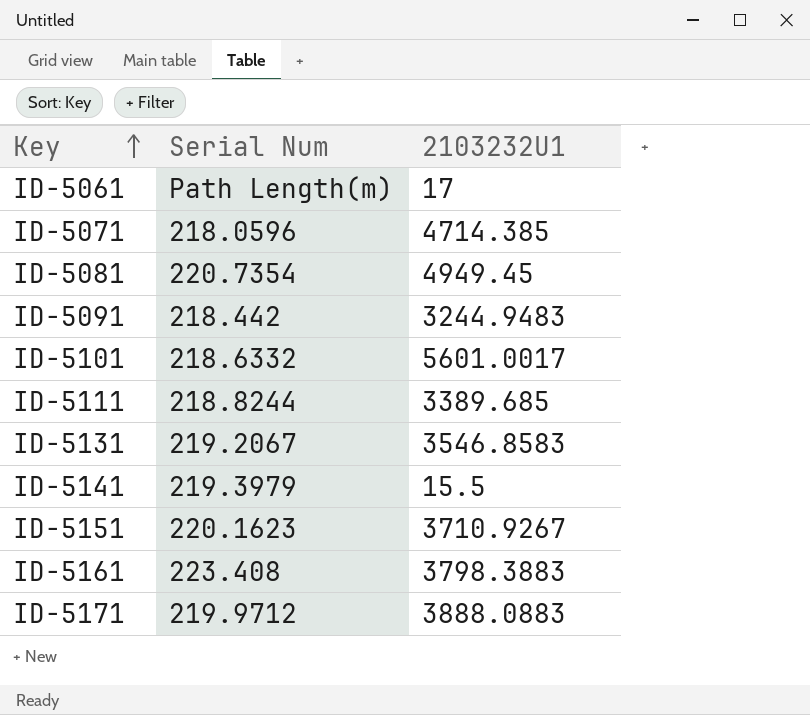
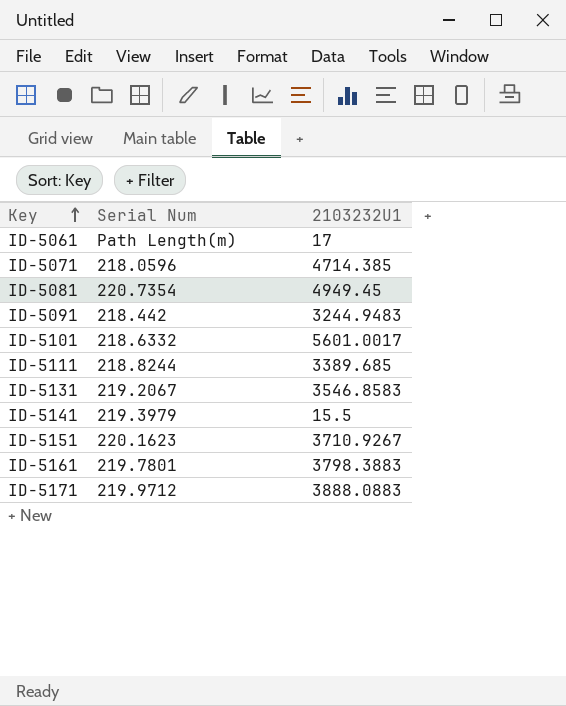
ID-5161 | Serial Num: 223.408 -> 219.7801

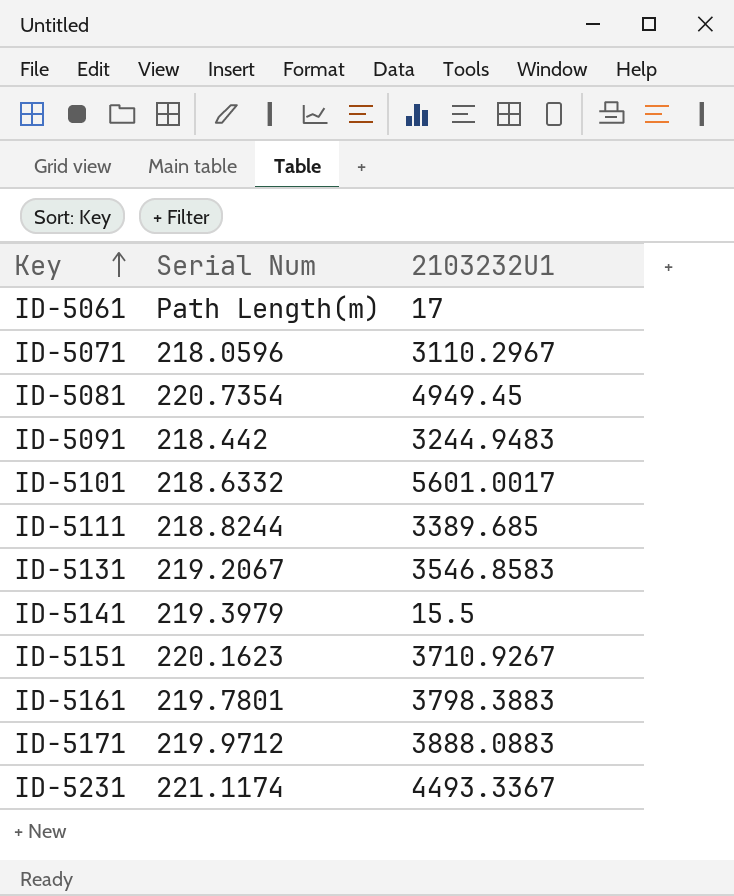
ID-5071 | 2103232U1: 4714.385 -> 3110.2967
row ID-5231: none -> 221.1174 | 4493.3367

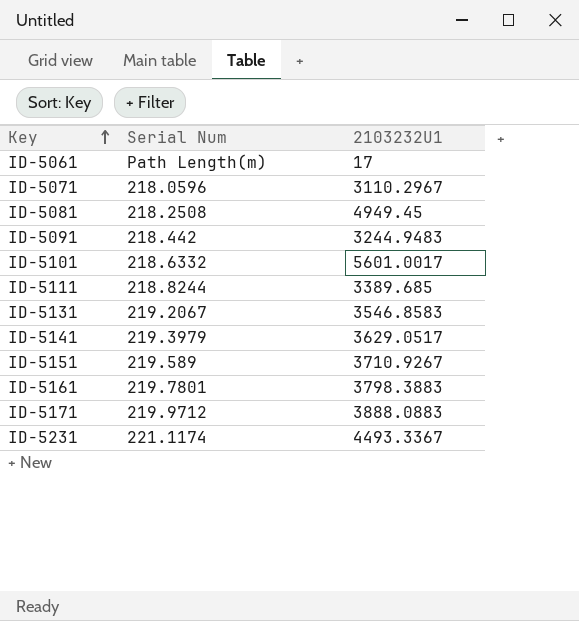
ID-5081 | Serial Num: 220.7354 -> 218.2508
ID-5141 | 2103232U1: 15.5 -> 3629.0517
ID-5151 | Serial Num: 220.1623 -> 219.589

